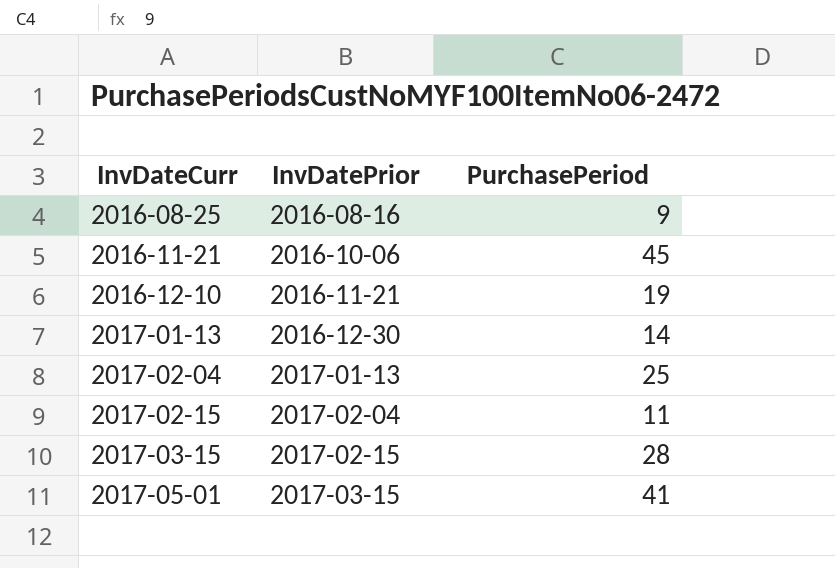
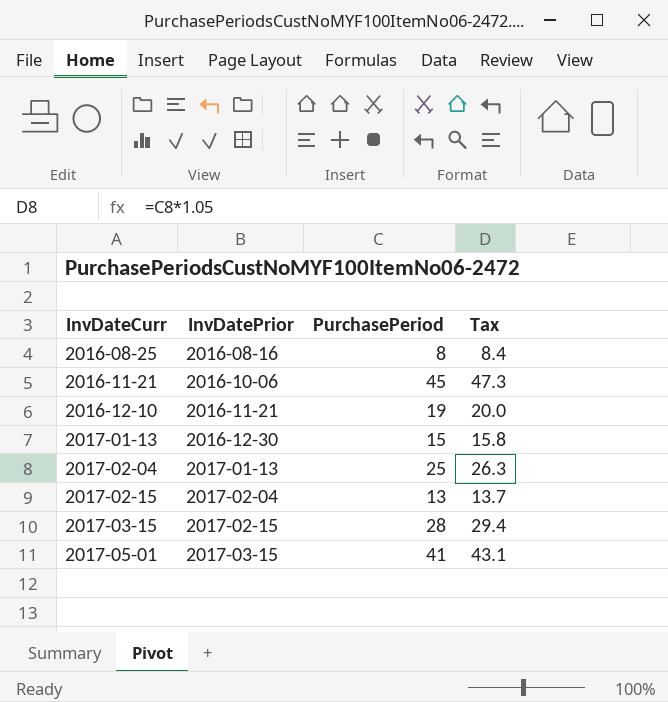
column Tax | formula: none -> [PurchasePeriod] * 1.05
2016-08-25 | PurchasePeriod: 9 -> 8
2017-01-13 | PurchasePeriod: 14 -> 15
2017-02-15 | PurchasePeriod: 11 -> 13

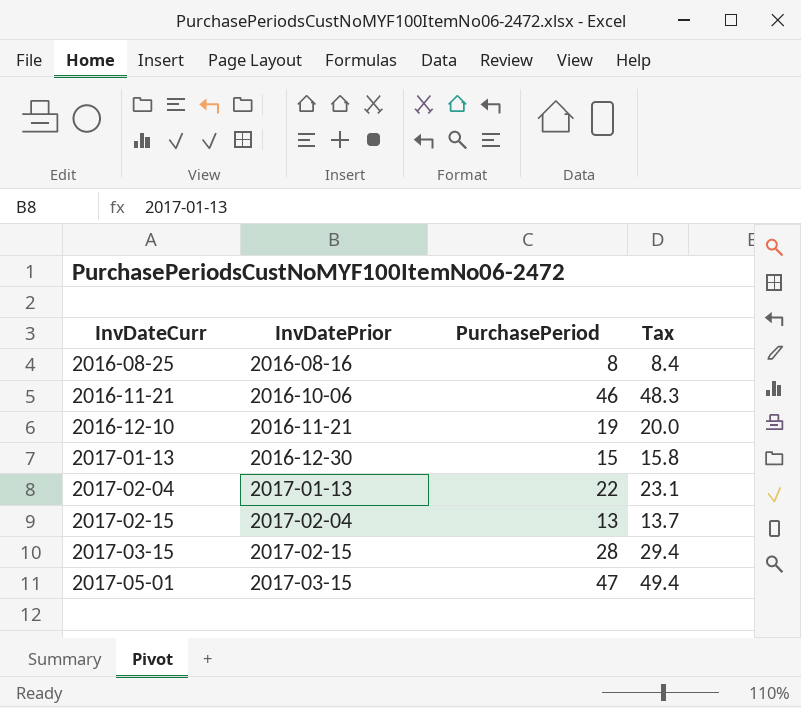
2016-11-21 | PurchasePeriod: 45 -> 46
2016-11-21 | Tax: 47.3 -> 48.3
2017-02-04 | PurchasePeriod: 25 -> 22
2017-02-04 | Tax: 26.3 -> 23.1
2017-05-01 | PurchasePeriod: 41 -> 47
2017-05-01 | Tax: 43.1 -> 49.4

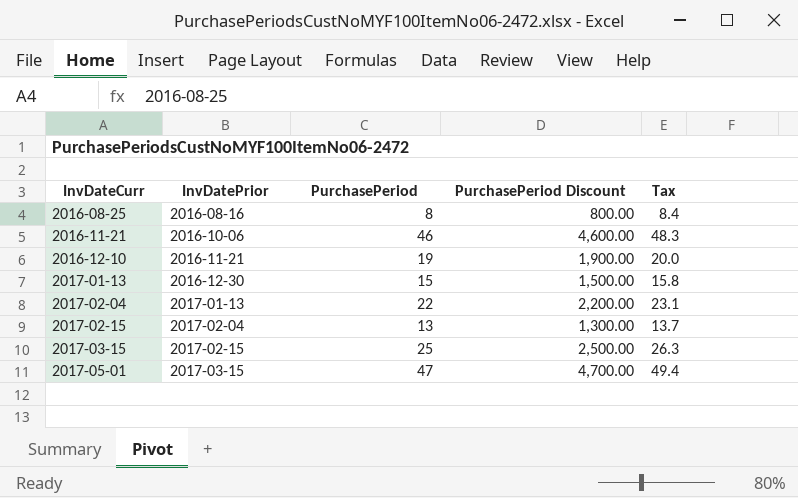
column PurchasePeriod Discount | formula: none -> [PurchasePeriod] * 100
2017-03-15 | PurchasePeriod: 28 -> 25
2017-03-15 | Tax: 29.4 -> 26.3

